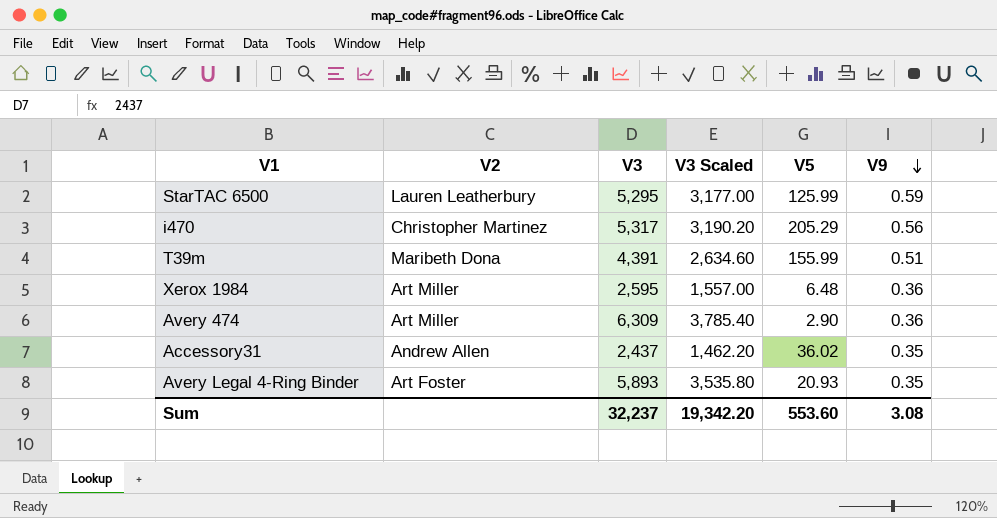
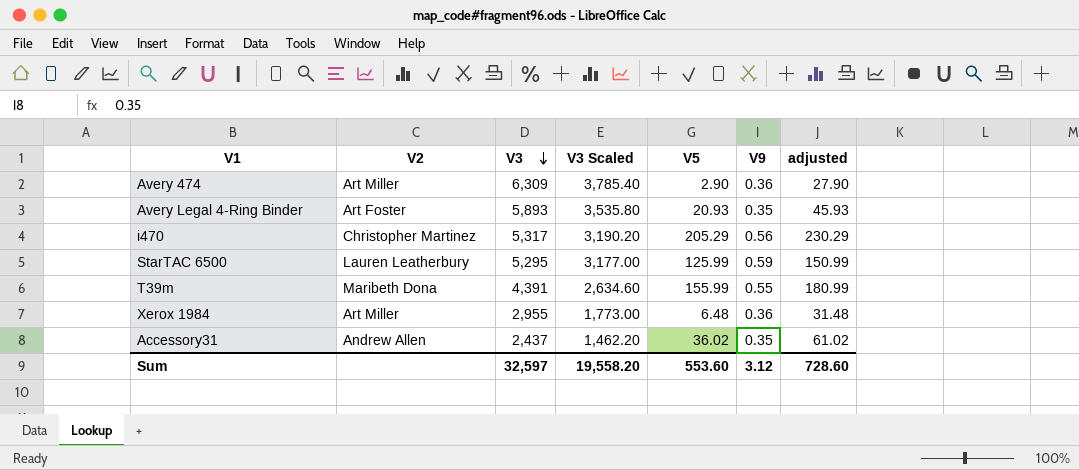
row order: V9 descending -> V3 descending
column adjusted | formula: none -> [V5] + 25
T39m | V9: 0.51 -> 0.55
Xerox 1984 | V3: 2,595 -> 2,955
Xerox 1984 | V3 Scaled: 1,557.00 -> 1,773.00
Sum | V3: 32,237 -> 32,597
Sum | V3 Scaled: 19,342.20 -> 19,558.20
Sum | V9: 3.08 -> 3.12

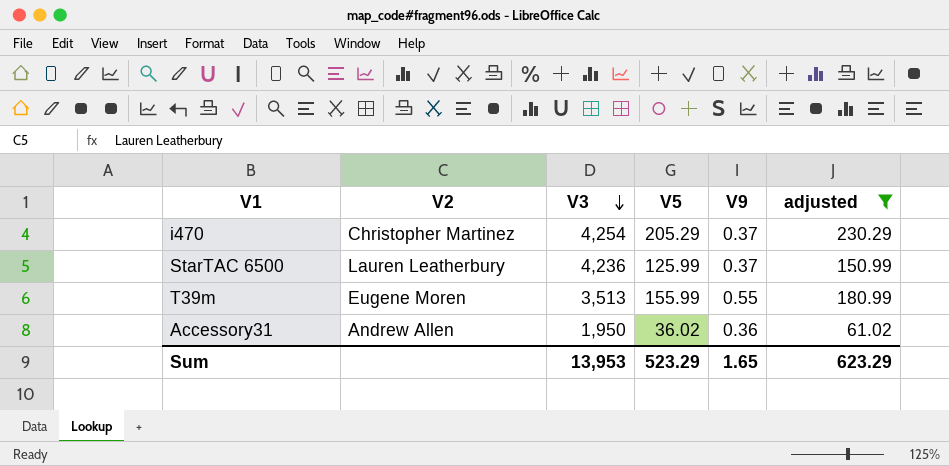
filter: none -> adjusted >= 61.02
column V3 Scaled | formula: [V3] * 0.6 -> none
i470 | V3: 5,317 -> 4,254
i470 | V9: 0.56 -> 0.37
StarTAC 6500 | V3: 5,295 -> 4,236
StarTAC 6500 | V9: 0.59 -> 0.37
T39m | V2: Maribeth Dona -> Eugene Moren
T39m | V3: 4,391 -> 3,513
Accessory31 | V3: 2,437 -> 1,950
Accessory31 | V9: 0.35 -> 0.36
Sum | V3: 32,597 -> 13,953
Sum | V5: 553.60 -> 523.29
Sum | V9: 3.12 -> 1.65
Sum | adjusted: 728.60 -> 623.29

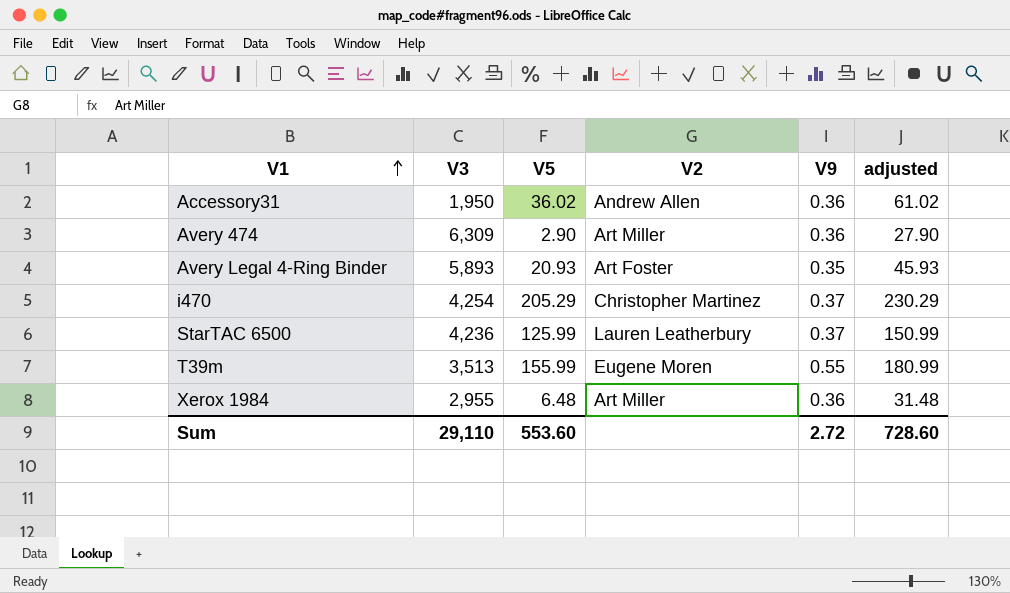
filter: adjusted >= 61.02 -> none
row order: V3 descending -> V1 ascending
column V2 | position: 2 -> 4
Sum | V3: 13,953 -> 29,110
Sum | V5: 523.29 -> 553.60
Sum | V9: 1.65 -> 2.72
Sum | adjusted: 623.29 -> 728.60

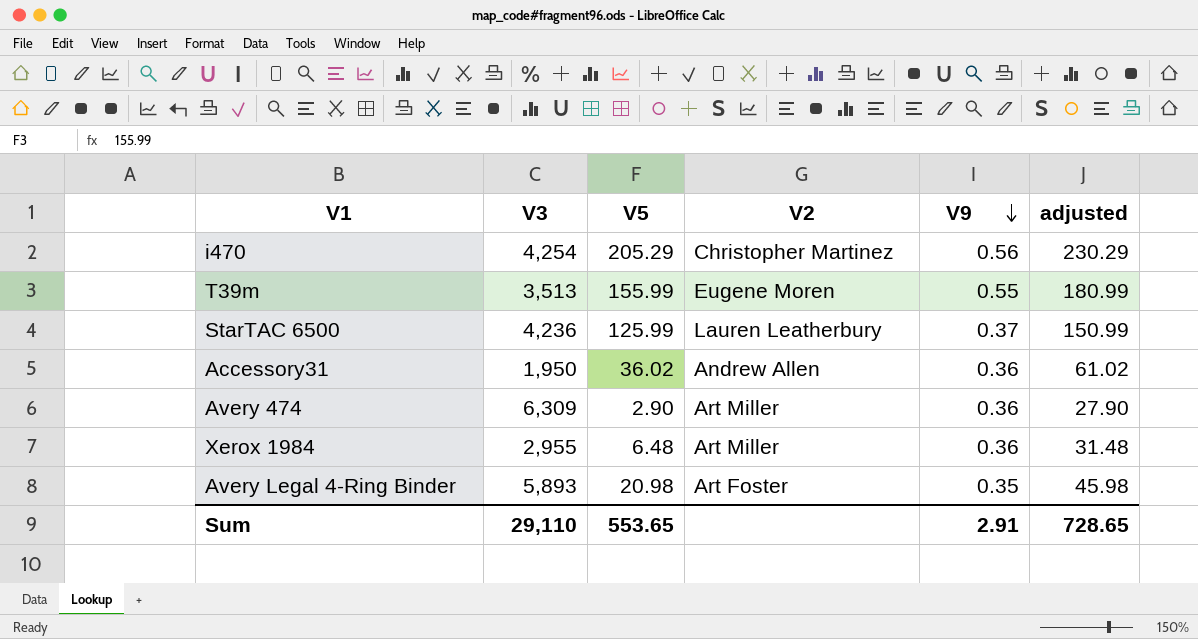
row order: V1 ascending -> V9 descending
i470 | V9: 0.37 -> 0.56
Avery Legal 4-Ring Binder | V5: 20.93 -> 20.98
Avery Legal 4-Ring Binder | adjusted: 45.93 -> 45.98
Sum | V5: 553.60 -> 553.65
Sum | V9: 2.72 -> 2.91
Sum | adjusted: 728.60 -> 728.65

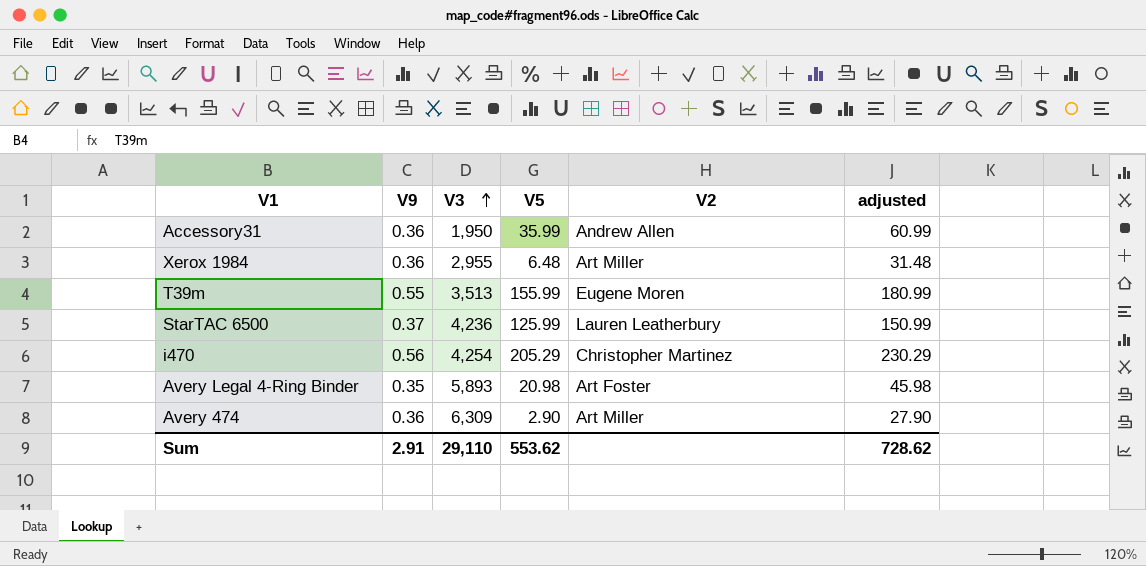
row order: V9 descending -> V3 ascending
column V9 | position: 5 -> 2
Accessory31 | V5: 36.02 -> 35.99
Accessory31 | adjusted: 61.02 -> 60.99
Sum | V5: 553.65 -> 553.62
Sum | adjusted: 728.65 -> 728.62

